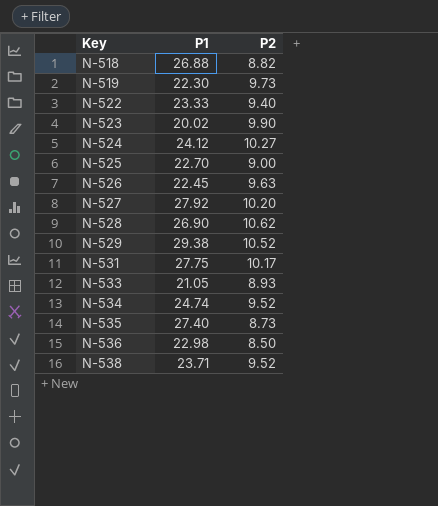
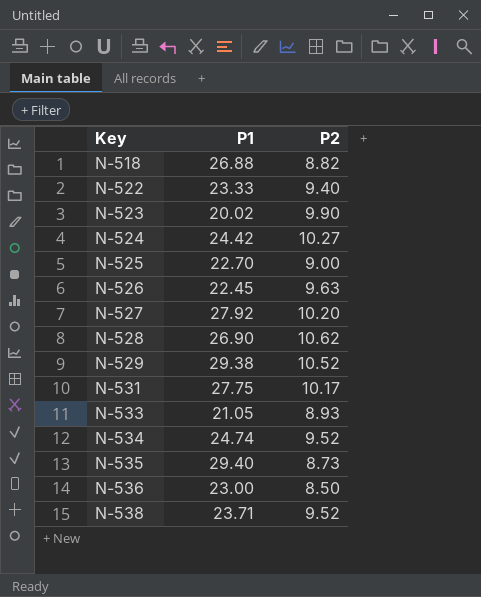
row N-519: 22.30 | 9.73 -> none
N-524 | P1: 24.12 -> 24.42
N-535 | P1: 27.40 -> 29.40
N-536 | P1: 22.98 -> 23.00

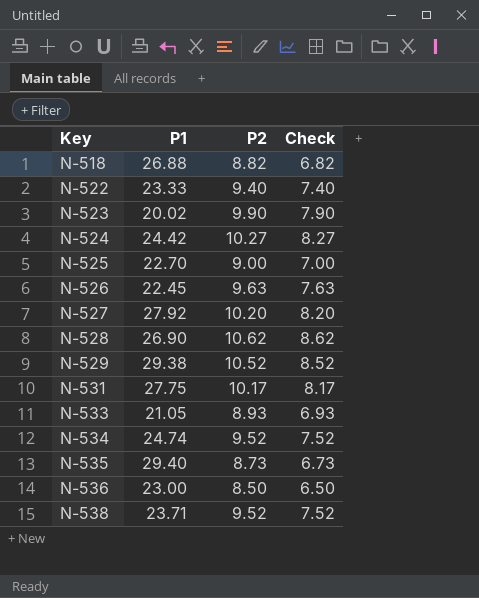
column Check | formula: none -> [P2] - 2

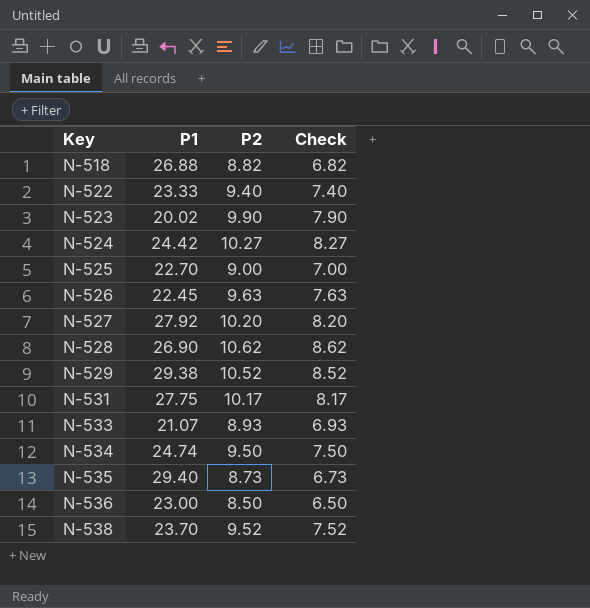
N-533 | P1: 21.05 -> 21.07
N-534 | P2: 9.52 -> 9.50
N-534 | Check: 7.52 -> 7.50
N-538 | P1: 23.71 -> 23.70

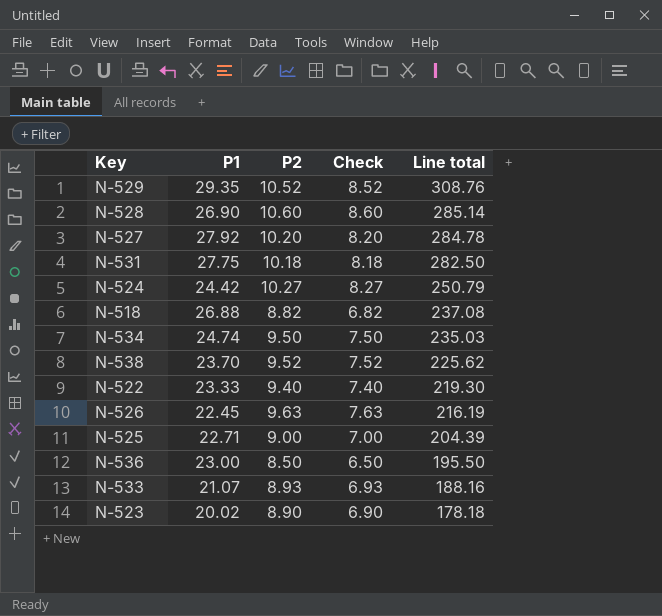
row order: Key ascending -> Line total descending
column Line total | formula: none -> [P1] * [P2]
row N-535: 29.40 | 8.73 | 6.73 -> none
N-529 | P1: 29.38 -> 29.35
N-528 | P2: 10.62 -> 10.60
N-528 | Check: 8.62 -> 8.60
N-531 | P2: 10.17 -> 10.18
N-531 | Check: 8.17 -> 8.18
N-525 | P1: 22.70 -> 22.71
N-523 | P2: 9.90 -> 8.90
N-523 | Check: 7.90 -> 6.90

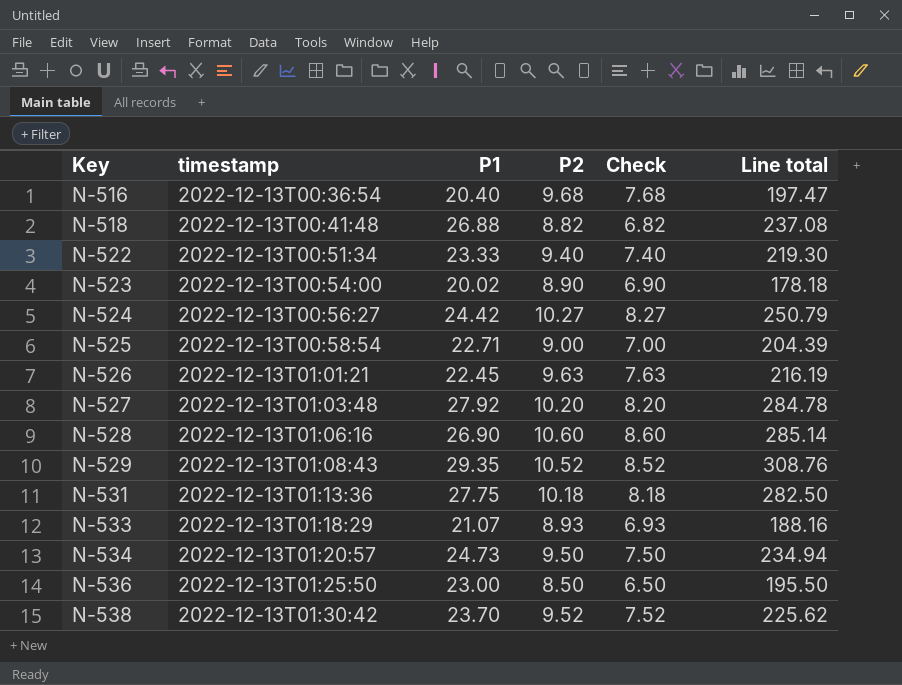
row order: Line total descending -> Key ascending
column timestamp | position: none -> 2
row N-516: none -> 2022-12-13T00:36:54 | 20.40 | 9.68 | 7.68 | 197.47
N-534 | P1: 24.74 -> 24.73
N-534 | Line total: 235.03 -> 234.94

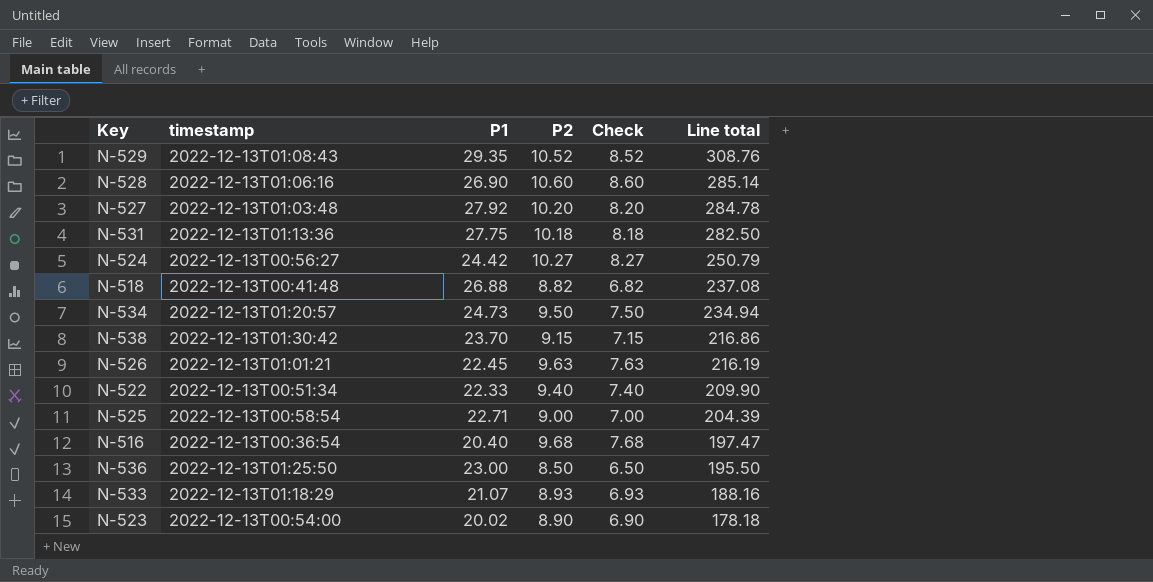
row order: Key ascending -> Line total descending
N-538 | P2: 9.52 -> 9.15
N-538 | Check: 7.52 -> 7.15
N-538 | Line total: 225.62 -> 216.86
N-522 | P1: 23.33 -> 22.33
N-522 | Line total: 219.30 -> 209.90

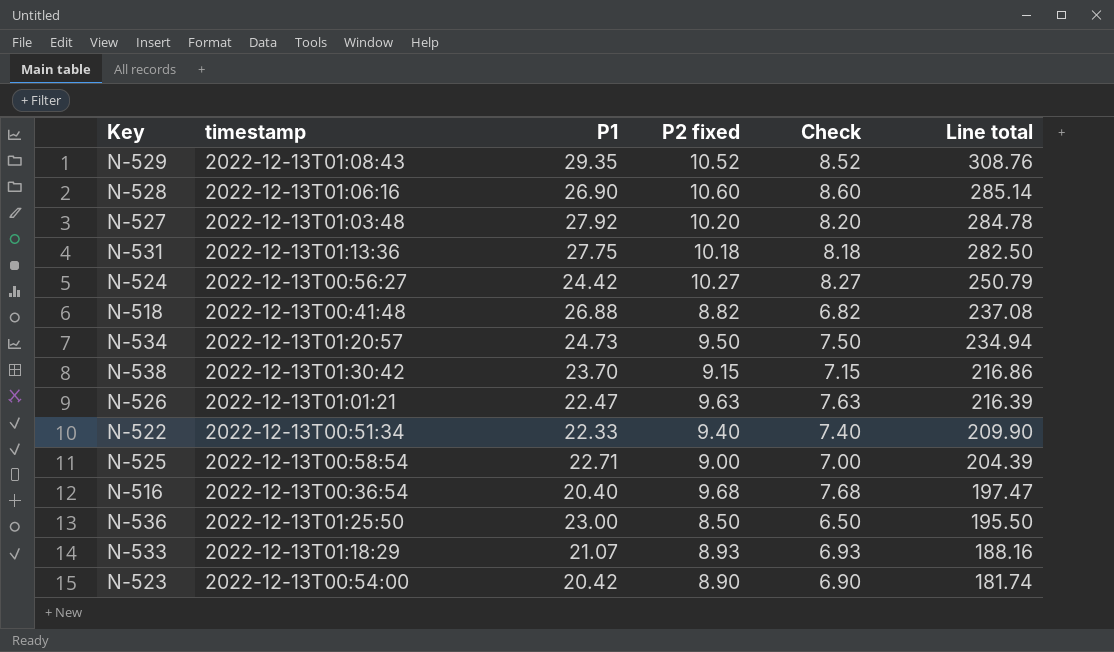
column name: P2 -> P2 fixed
N-526 | P1: 22.45 -> 22.47
N-526 | Line total: 216.19 -> 216.39
N-523 | P1: 20.02 -> 20.42
N-523 | Line total: 178.18 -> 181.74

